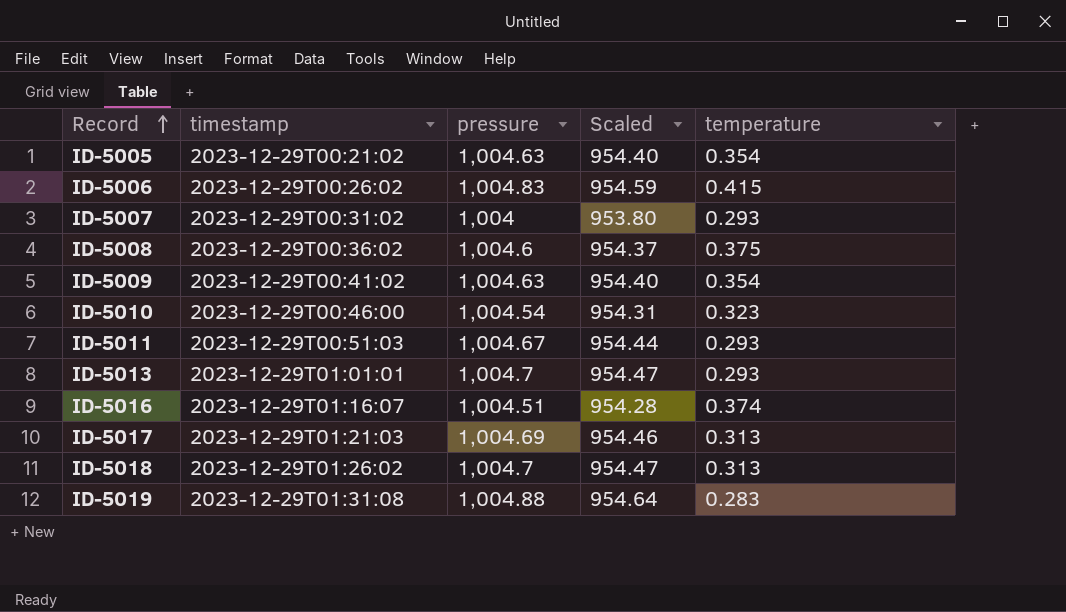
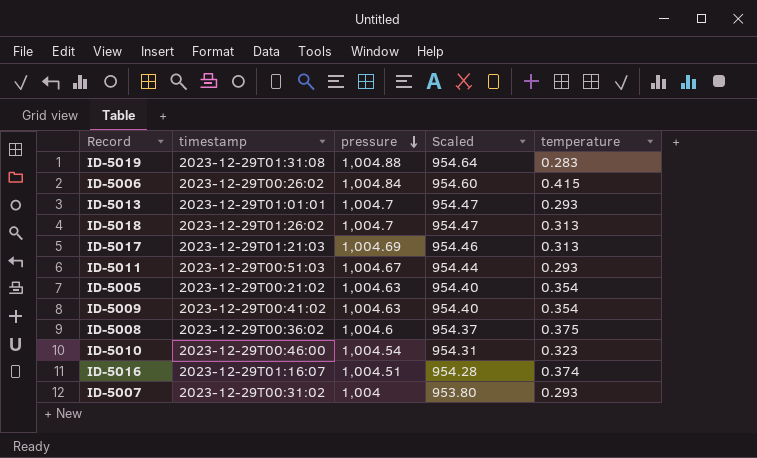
row order: Record ascending -> pressure descending
ID-5006 | pressure: 1,004.83 -> 1,004.84
ID-5006 | Scaled: 954.59 -> 954.60

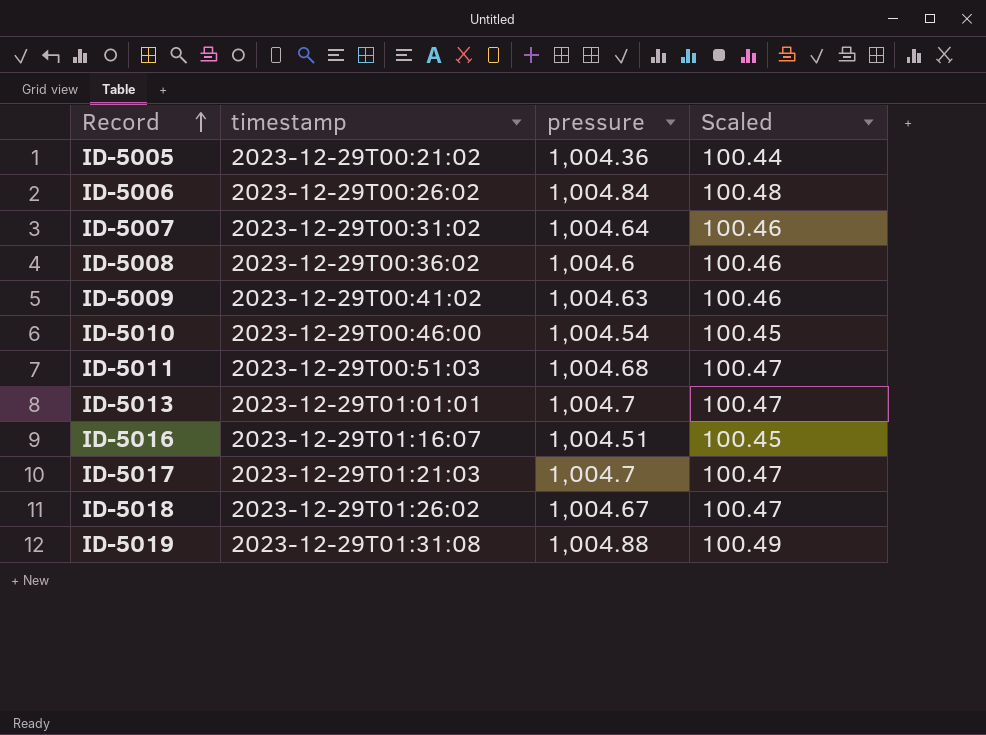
row order: pressure descending -> Record ascending
column temperature | position: 5 -> none
column Scaled | formula: [pressure] * 0.95 -> [pressure] * 0.1
ID-5005 | pressure: 1,004.63 -> 1,004.36
ID-5007 | pressure: 1,004 -> 1,004.64
ID-5011 | pressure: 1,004.67 -> 1,004.68
ID-5017 | pressure: 1,004.69 -> 1,004.7
ID-5018 | pressure: 1,004.7 -> 1,004.67

